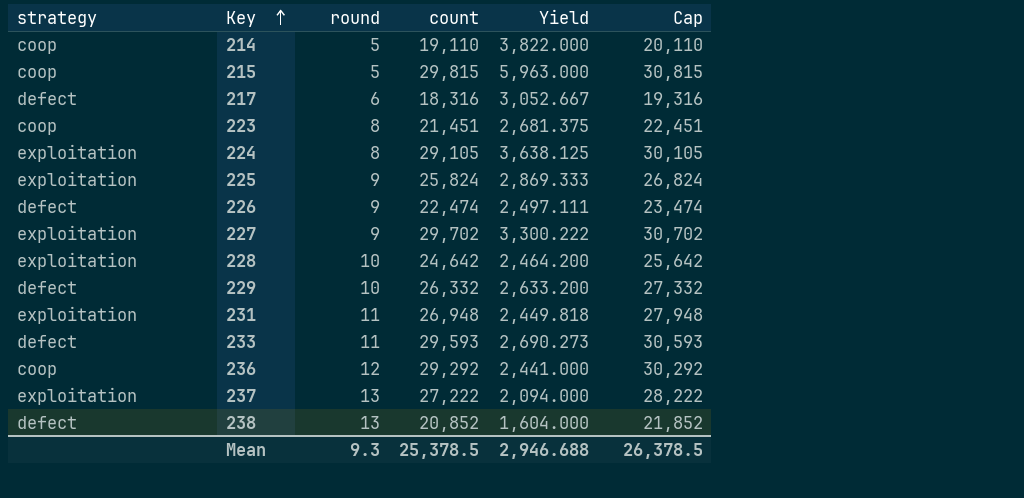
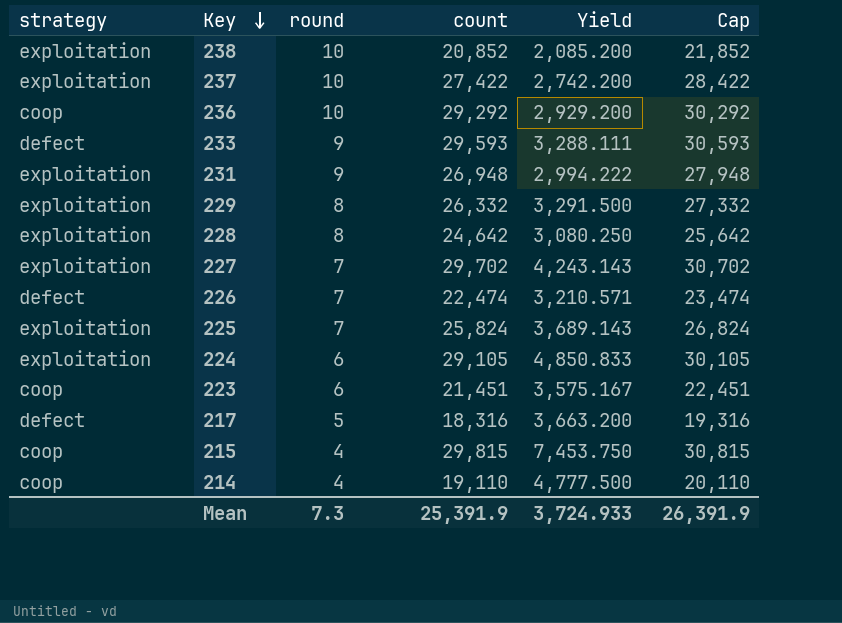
row order: Key ascending -> Key descending
238 | strategy: defect -> exploitation
238 | round: 13 -> 10
238 | Yield: 1,604.000 -> 2,085.200
237 | round: 13 -> 10
237 | count: 27,222 -> 27,422
237 | Yield: 2,094.000 -> 2,742.200
237 | Cap: 28,222 -> 28,422
236 | round: 12 -> 10
236 | Yield: 2,441.000 -> 2,929.200
233 | round: 11 -> 9
233 | Yield: 2,690.273 -> 3,288.111
231 | round: 11 -> 9
231 | Yield: 2,449.818 -> 2,994.222
229 | strategy: defect -> exploitation
229 | round: 10 -> 8
229 | Yield: 2,633.200 -> 3,291.500
228 | round: 10 -> 8
228 | Yield: 2,464.200 -> 3,080.250
227 | round: 9 -> 7
227 | Yield: 3,300.222 -> 4,243.143
226 | round: 9 -> 7
226 | Yield: 2,497.111 -> 3,210.571
225 | round: 9 -> 7
225 | Yield: 2,869.333 -> 3,689.143
224 | round: 8 -> 6
224 | Yield: 3,638.125 -> 4,850.833
223 | round: 8 -> 6
223 | Yield: 2,681.375 -> 3,575.167
217 | round: 6 -> 5
217 | Yield: 3,052.667 -> 3,663.200
215 | round: 5 -> 4
215 | Yield: 5,963.000 -> 7,453.750
214 | round: 5 -> 4
214 | Yield: 3,822.000 -> 4,777.500
Mean | round: 9.3 -> 7.3
Mean | count: 25,378.5 -> 25,391.9
Mean | Yield: 2,946.688 -> 3,724.933
Mean | Cap: 26,378.5 -> 26,391.9

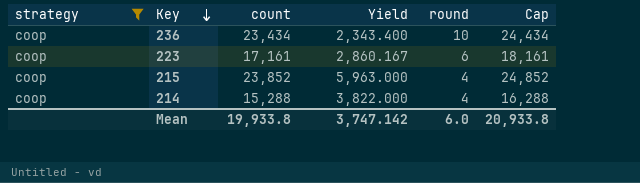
filter: none -> strategy = coop
column round | position: 3 -> 5
236 | count: 29,292 -> 23,434
236 | Yield: 2,929.200 -> 2,343.400
236 | Cap: 30,292 -> 24,434
223 | count: 21,451 -> 17,161
223 | Yield: 3,575.167 -> 2,860.167
223 | Cap: 22,451 -> 18,161
215 | count: 29,815 -> 23,852
215 | Yield: 7,453.750 -> 5,963.000
215 | Cap: 30,815 -> 24,852
214 | count: 19,110 -> 15,288
214 | Yield: 4,777.500 -> 3,822.000
214 | Cap: 20,110 -> 16,288
Mean | count: 25,391.9 -> 19,933.8
Mean | Yield: 3,724.933 -> 3,747.142
Mean | round: 7.3 -> 6.0
Mean | Cap: 26,391.9 -> 20,933.8

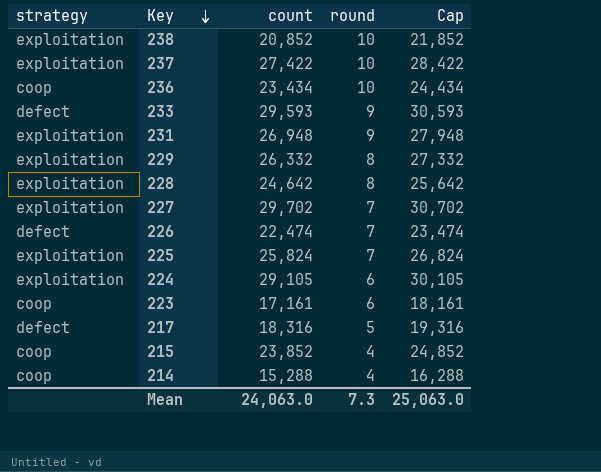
filter: strategy = coop -> none
column Yield | formula: [count] / [round] -> none
Mean | count: 19,933.8 -> 24,063.0
Mean | round: 6.0 -> 7.3
Mean | Cap: 20,933.8 -> 25,063.0

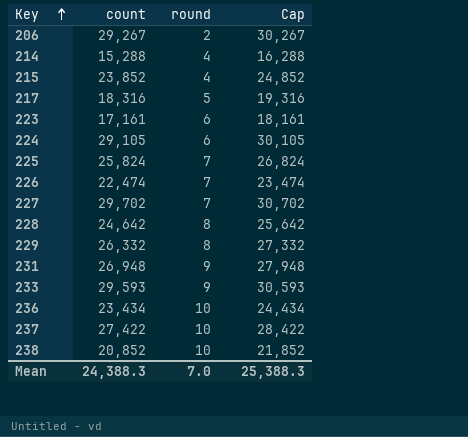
row order: Key descending -> Key ascending
column strategy | position: 1 -> none
row 206: none -> 29,267 | 2 | 30,267
Mean | count: 24,063.0 -> 24,388.3
Mean | round: 7.3 -> 7.0
Mean | Cap: 25,063.0 -> 25,388.3

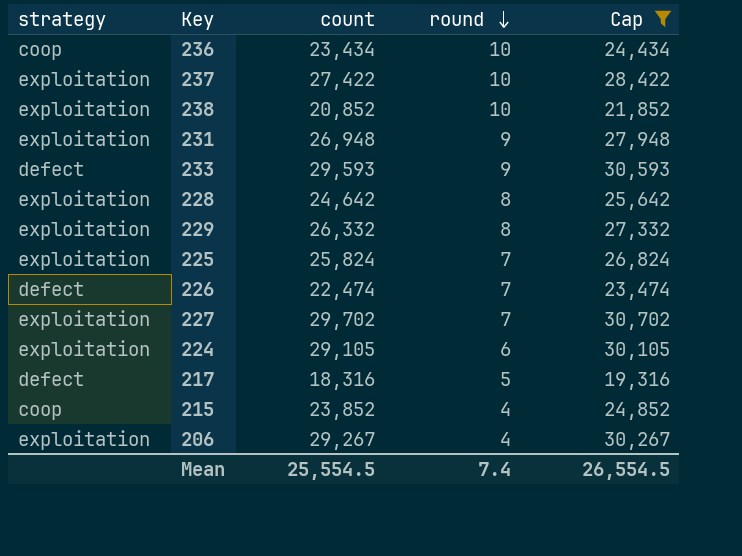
filter: none -> Cap >= 19,316
row order: Key ascending -> round descending
column strategy | position: none -> 1
206 | round: 2 -> 4
Mean | count: 24,388.3 -> 25,554.5
Mean | round: 7.0 -> 7.4
Mean | Cap: 25,388.3 -> 26,554.5

